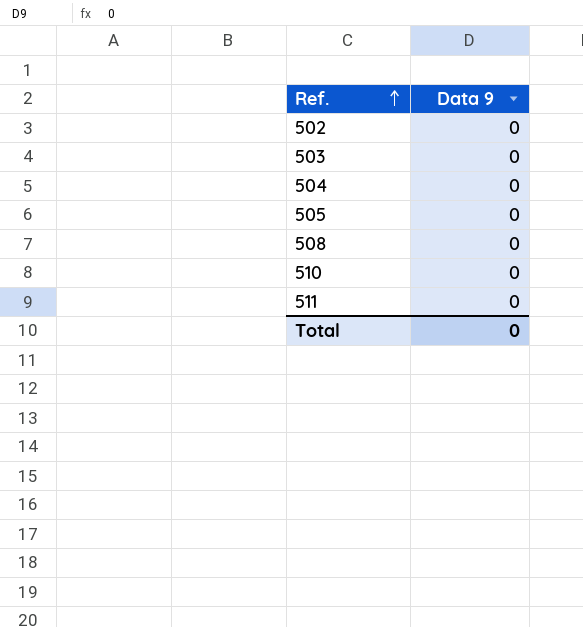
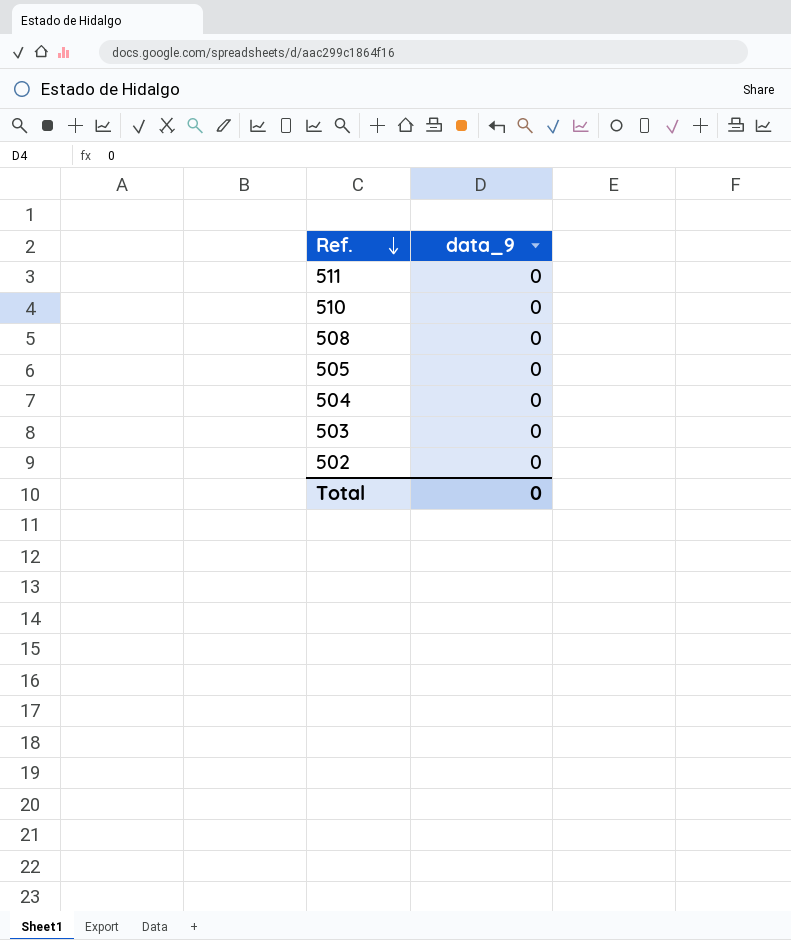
row order: Ref. ascending -> Ref. descending
column name: Data 9 -> data_9

